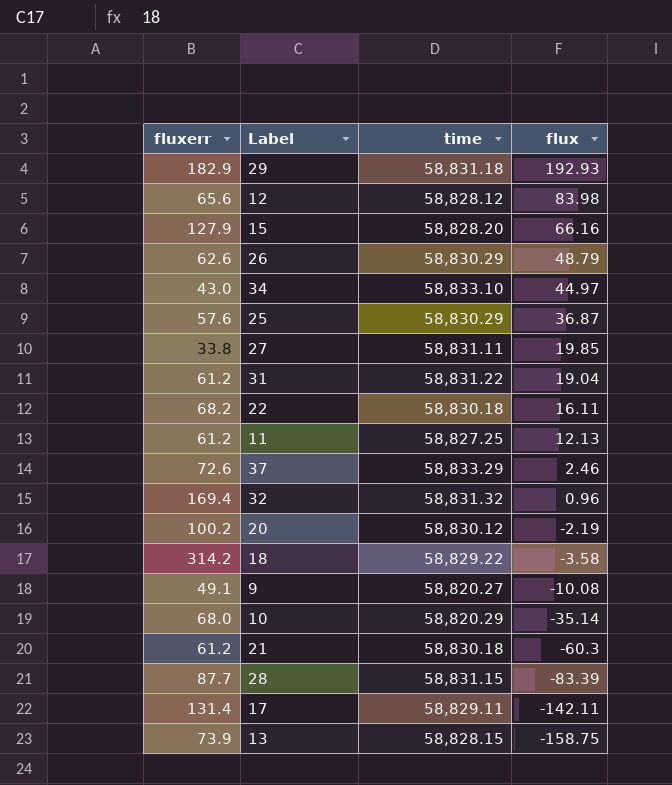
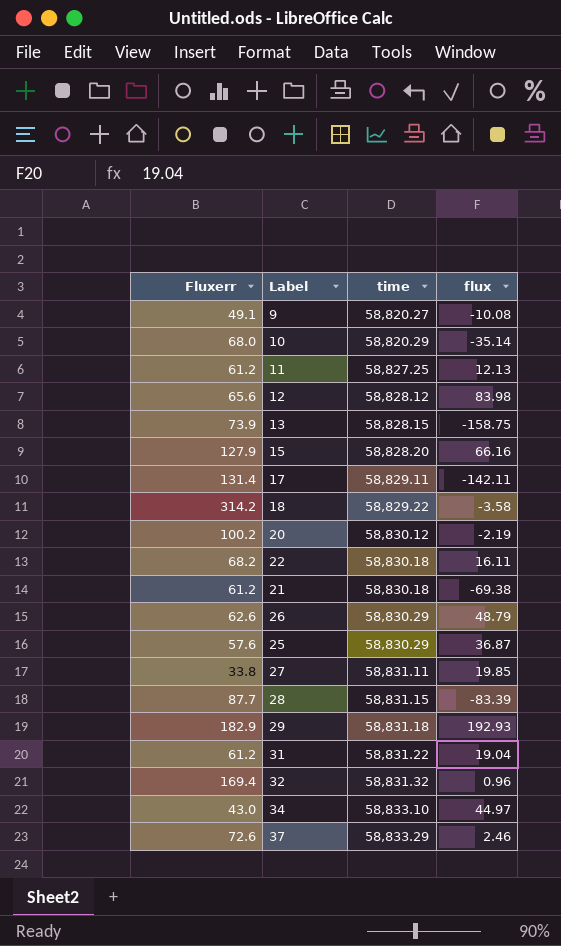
row order: flux descending -> time ascending
column name: fluxerr -> Fluxerr
21 | flux: -60.3 -> -69.38

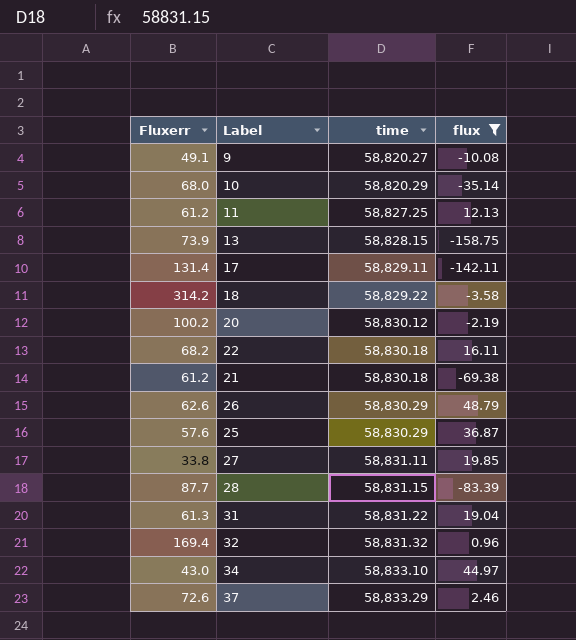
filter: none -> flux <= 48.79
31 | Fluxerr: 61.2 -> 61.3

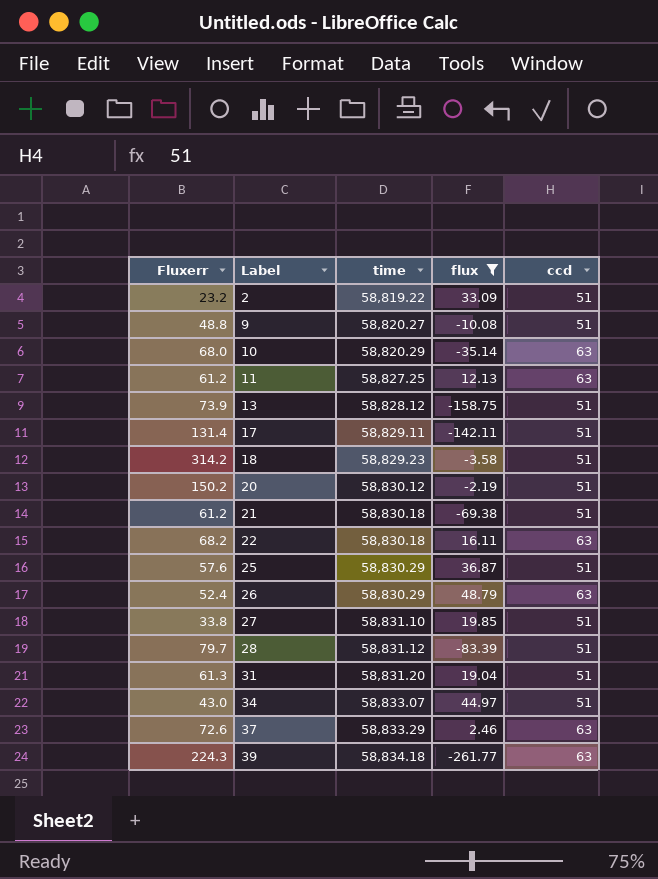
row order: time ascending -> Label ascending
column ccd | position: none -> 5
row 32: 169.4 | 58,831.32 | 0.96 -> none
row 2: none -> 23.2 | 58,819.22 | 33.09 | 51
9 | Fluxerr: 49.1 -> 48.8
13 | time: 58,828.15 -> 58,828.12
18 | time: 58,829.22 -> 58,829.23
20 | Fluxerr: 100.2 -> 150.2
26 | Fluxerr: 62.6 -> 52.4
27 | time: 58,831.11 -> 58,831.10
28 | Fluxerr: 87.7 -> 79.7
28 | time: 58,831.15 -> 58,831.12
31 | time: 58,831.22 -> 58,831.20
34 | time: 58,833.10 -> 58,833.07
row 39: none -> 224.3 | 58,834.18 | -261.77 | 63

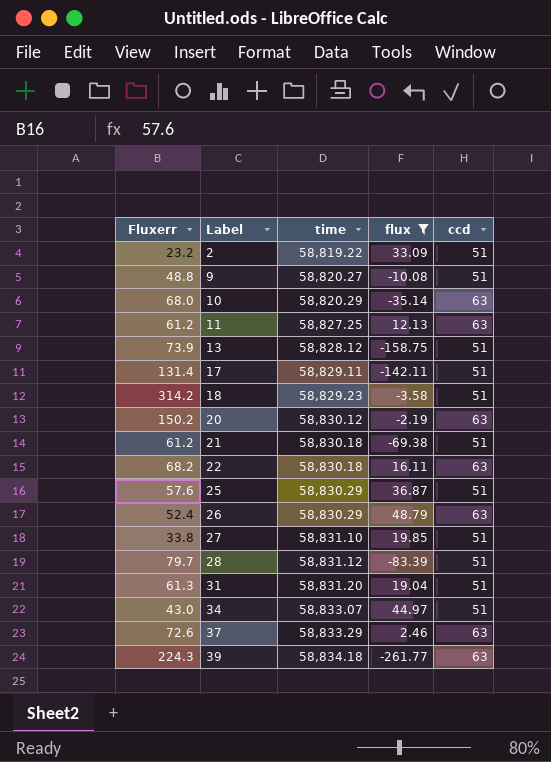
20 | ccd: 51 -> 63

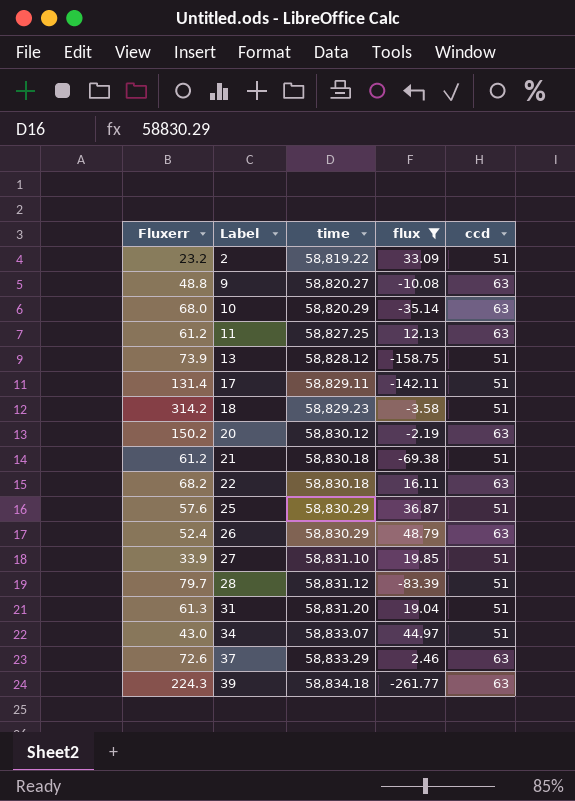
9 | ccd: 51 -> 63
27 | Fluxerr: 33.8 -> 33.9

